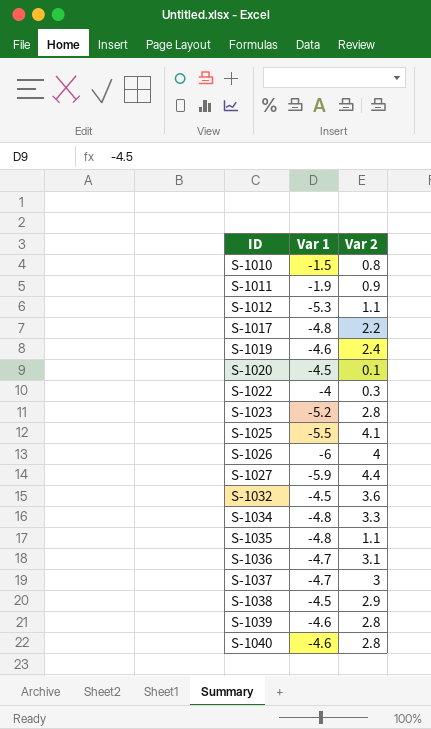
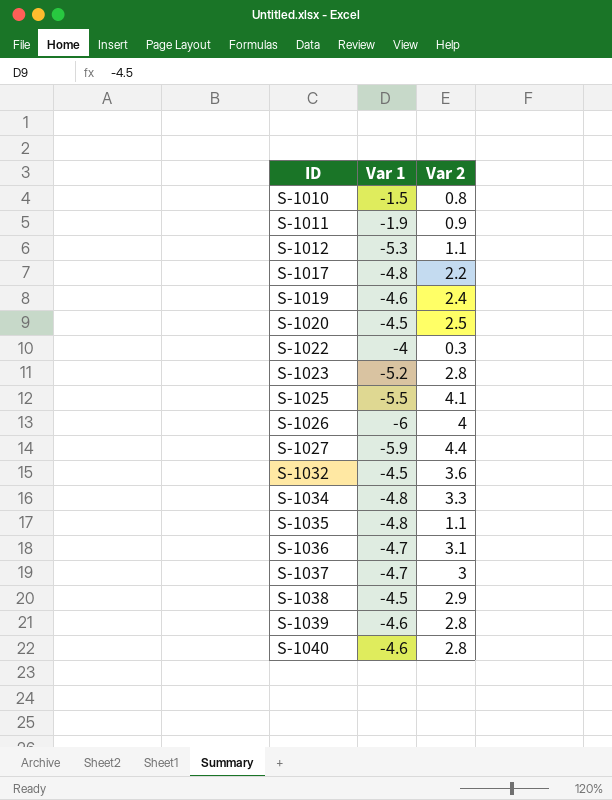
S-1020 | Var 2: 0.1 -> 2.5

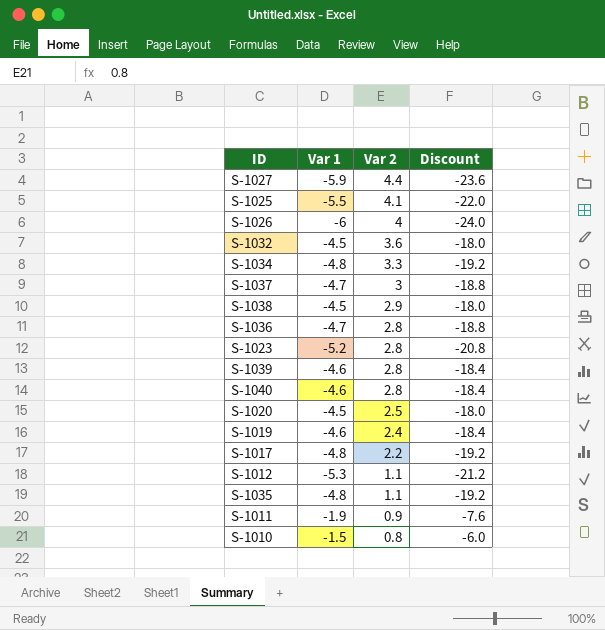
row order: ID ascending -> Var 2 descending
column Discount | formula: none -> [Var 1] * 4
row S-1022: -4 | 0.3 -> none
S-1036 | Var 2: 3.1 -> 2.8

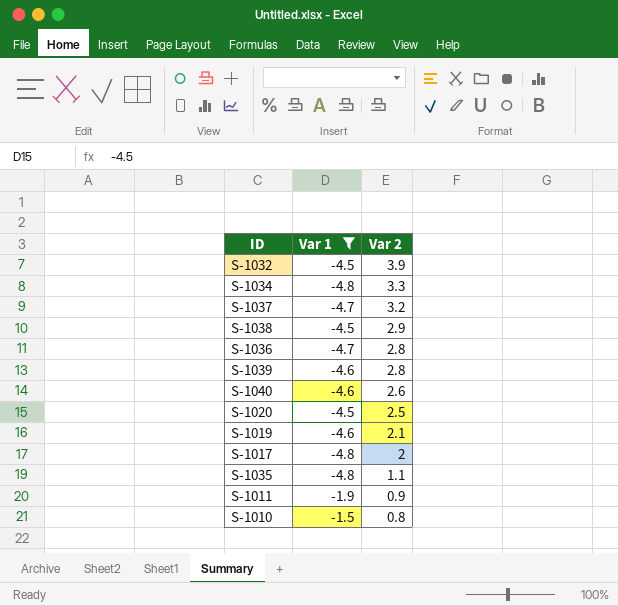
filter: none -> Var 1 >= -4.8
column Discount | formula: [Var 1] * 4 -> none
S-1032 | Var 2: 3.6 -> 3.9
S-1037 | Var 2: 3 -> 3.2
S-1040 | Var 2: 2.8 -> 2.6
S-1019 | Var 2: 2.4 -> 2.1
S-1017 | Var 2: 2.2 -> 2

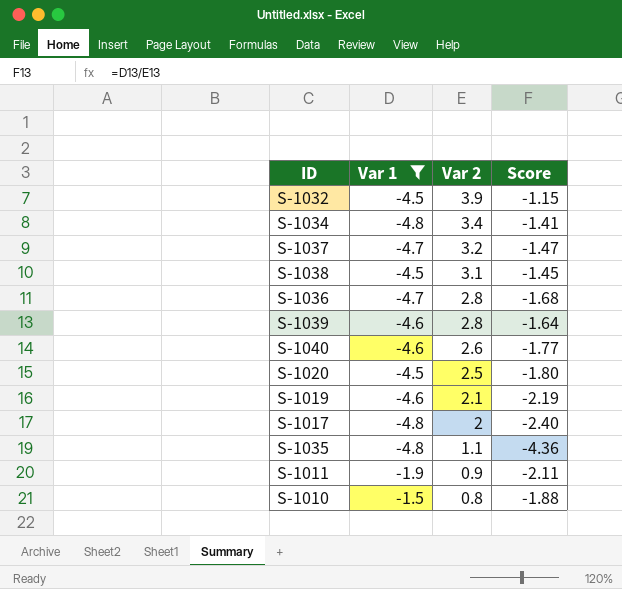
column Score | formula: none -> [Var 1] / [Var 2]
S-1034 | Var 2: 3.3 -> 3.4
S-1038 | Var 2: 2.9 -> 3.1

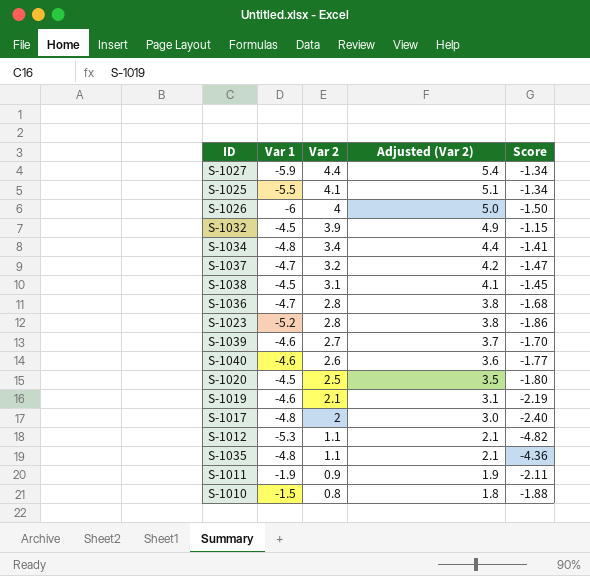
filter: Var 1 >= -4.8 -> none
column Adjusted (Var 2) | formula: none -> [Var 2] + 1
S-1039 | Var 2: 2.8 -> 2.7
S-1039 | Score: -1.64 -> -1.70

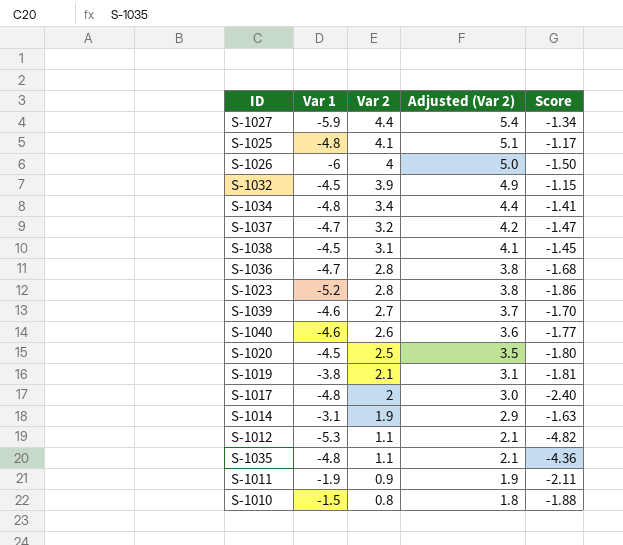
S-1025 | Var 1: -5.5 -> -4.8
S-1025 | Score: -1.34 -> -1.17
S-1019 | Var 1: -4.6 -> -3.8
S-1019 | Score: -2.19 -> -1.81
row S-1014: none -> -3.1 | 1.9 | 2.9 | -1.63

